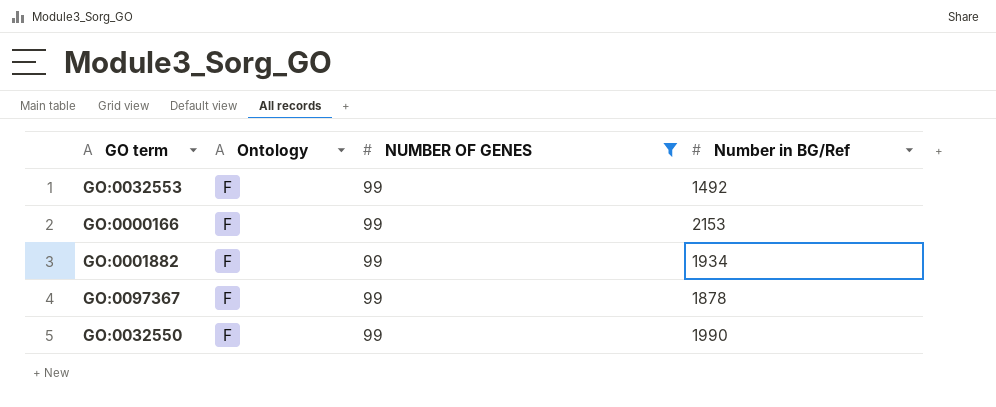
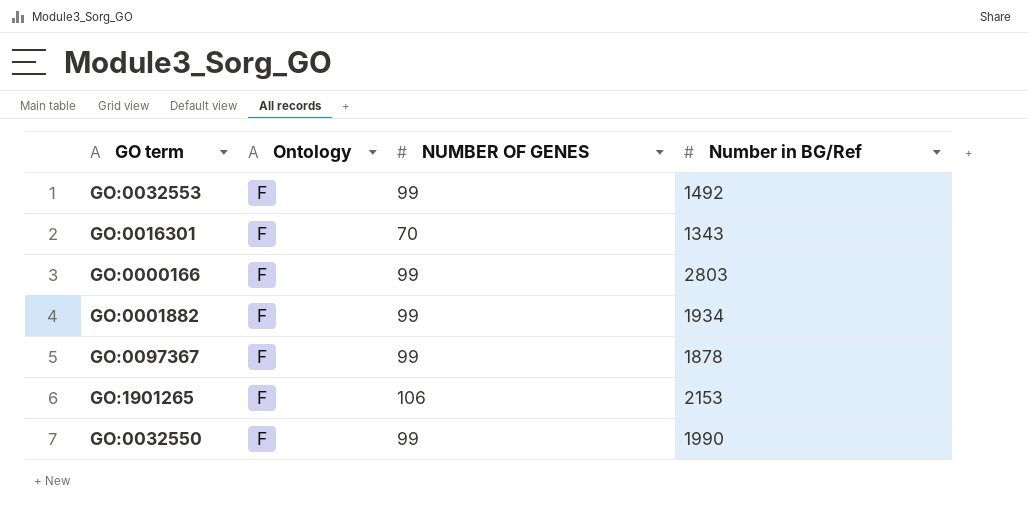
filter: NUMBER OF GENES = 99 -> none
GO:0000166 | Number in BG/Ref: 2153 -> 2803

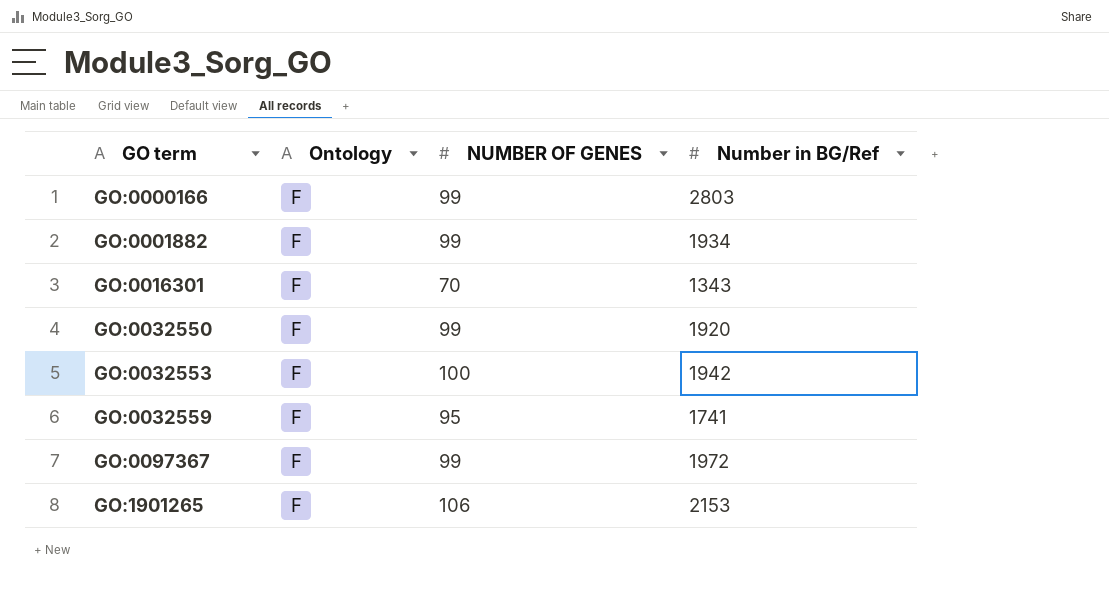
row order: none -> GO term ascending
GO:0032550 | Number in BG/Ref: 1990 -> 1920
GO:0032553 | NUMBER OF GENES: 99 -> 100
GO:0032553 | Number in BG/Ref: 1492 -> 1942
row GO:0032559: none -> F | 95 | 1741
GO:0097367 | Number in BG/Ref: 1878 -> 1972

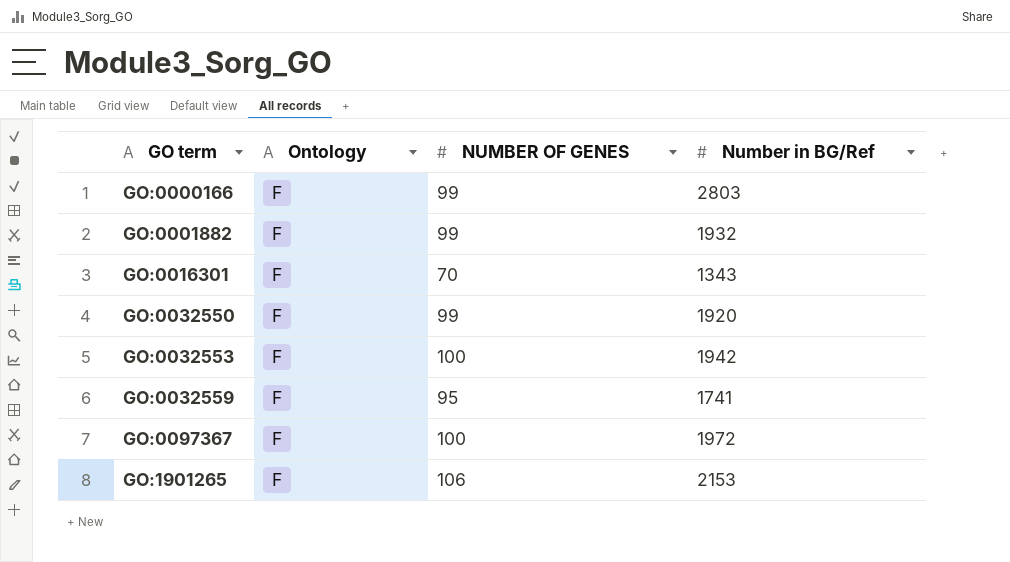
GO:0001882 | Number in BG/Ref: 1934 -> 1932
GO:0097367 | NUMBER OF GENES: 99 -> 100

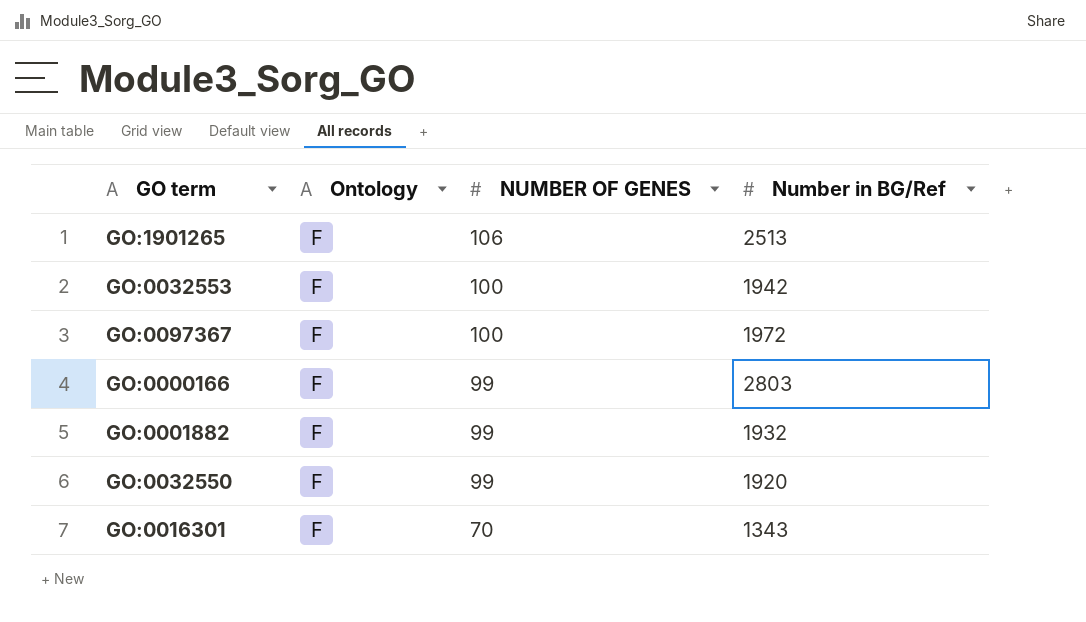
row order: GO term ascending -> NUMBER OF GENES descending
row GO:0032559: F | 95 | 1741 -> none
GO:1901265 | Number in BG/Ref: 2153 -> 2513

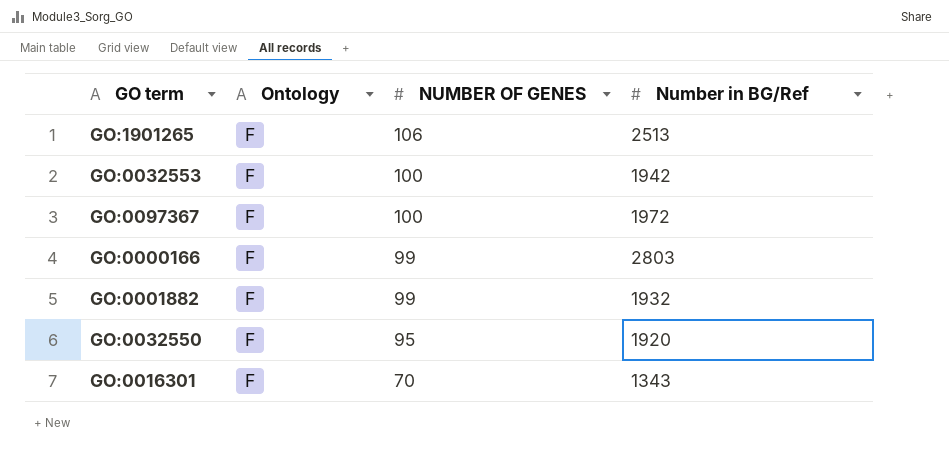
GO:0032550 | NUMBER OF GENES: 99 -> 95

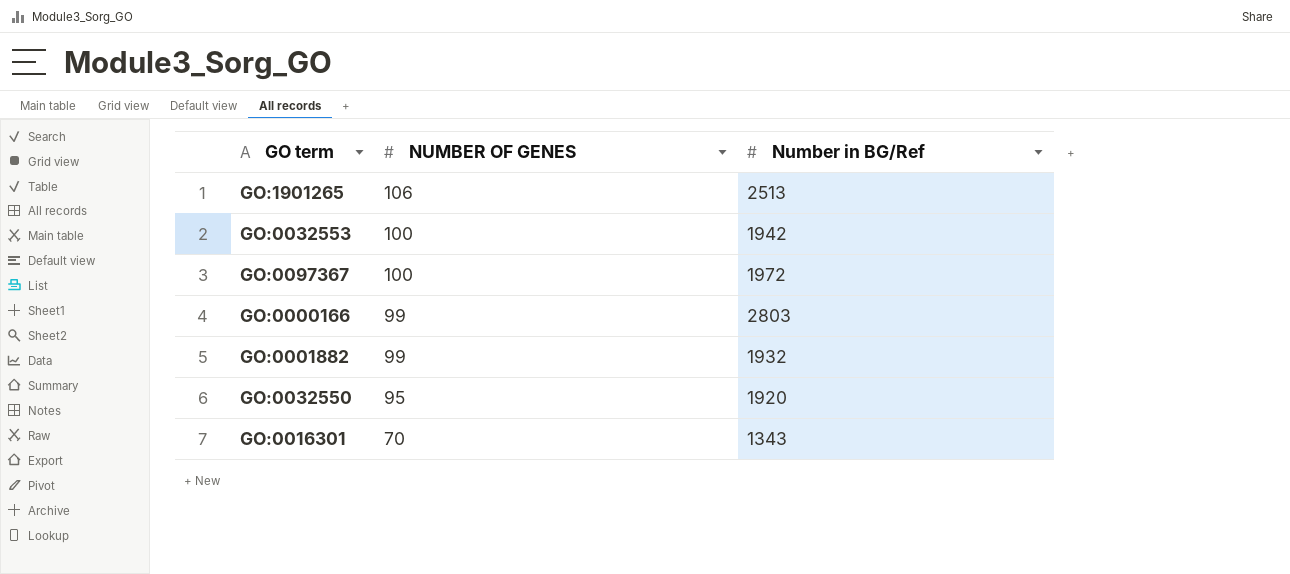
column Ontology | position: 2 -> none

